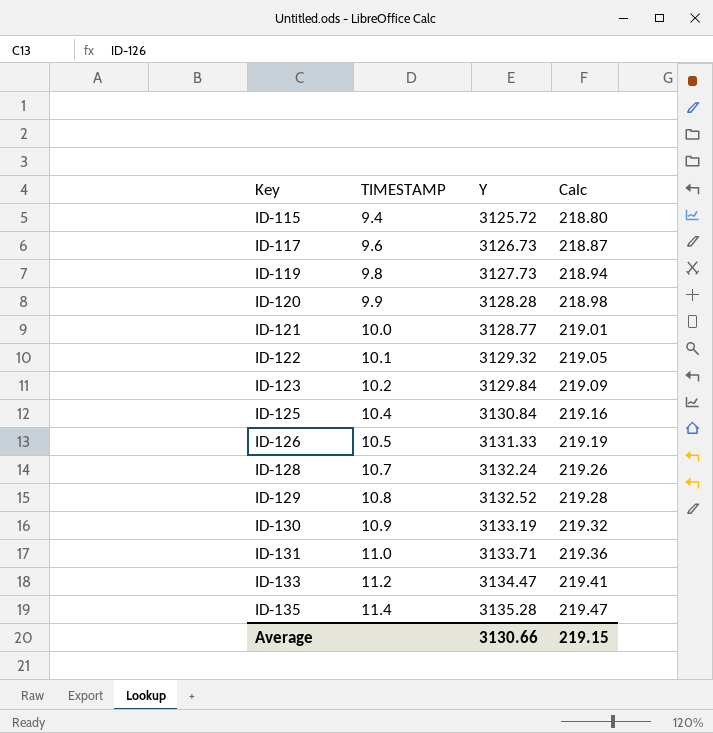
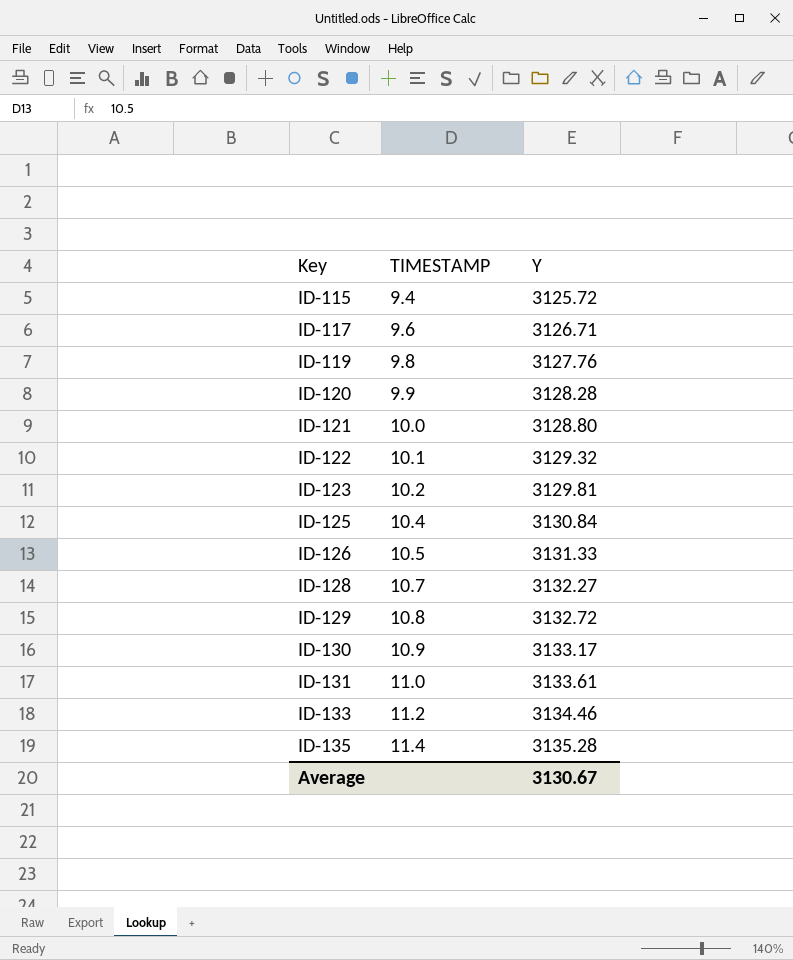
column Calc | formula: [Y] * 0.07 -> none
ID-117 | Y: 3126.73 -> 3126.71
ID-119 | Y: 3127.73 -> 3127.76
ID-121 | Y: 3128.77 -> 3128.80
ID-123 | Y: 3129.84 -> 3129.81
ID-128 | Y: 3132.24 -> 3132.27
ID-129 | Y: 3132.52 -> 3132.72
ID-130 | Y: 3133.19 -> 3133.17
ID-131 | Y: 3133.71 -> 3133.61
ID-133 | Y: 3134.47 -> 3134.46
Average | Y: 3130.66 -> 3130.67

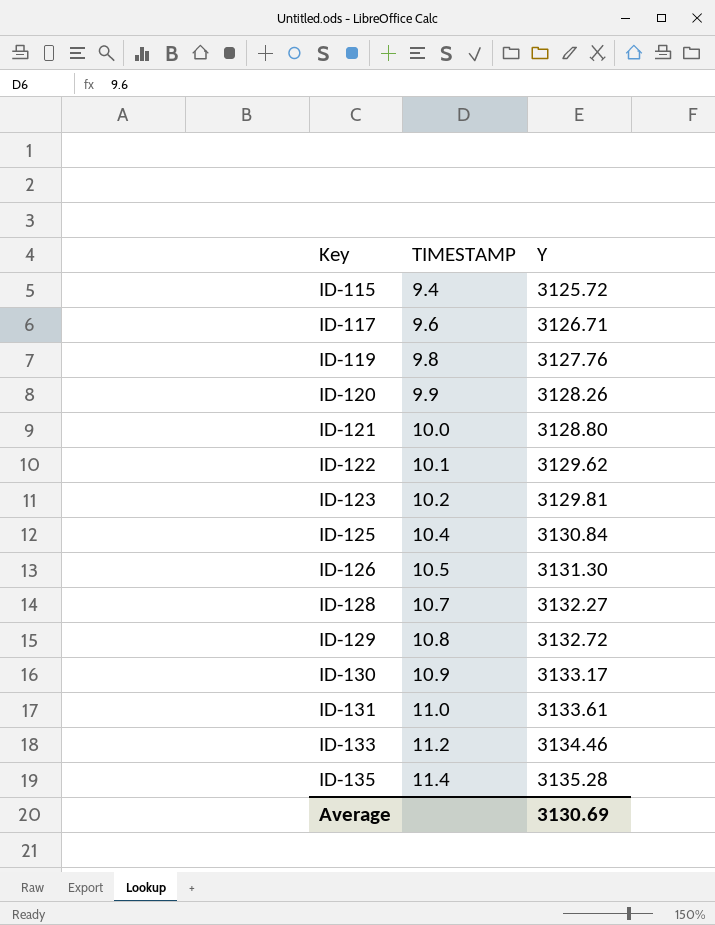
ID-120 | Y: 3128.28 -> 3128.26
ID-122 | Y: 3129.32 -> 3129.62
ID-126 | Y: 3131.33 -> 3131.30
Average | Y: 3130.67 -> 3130.69

